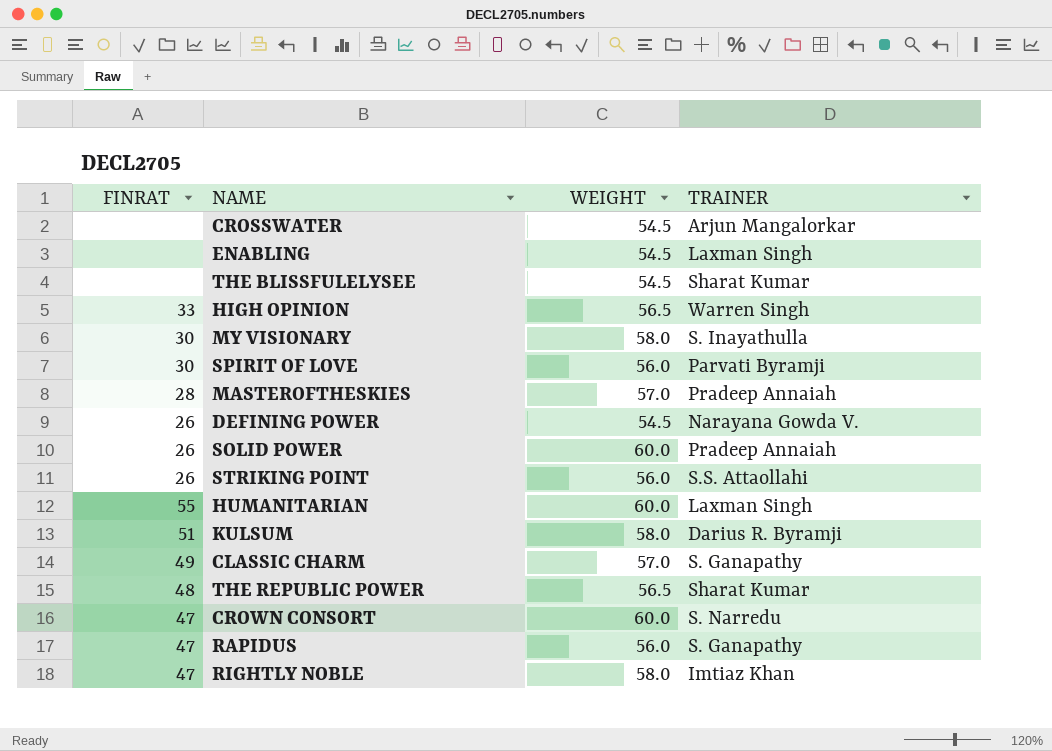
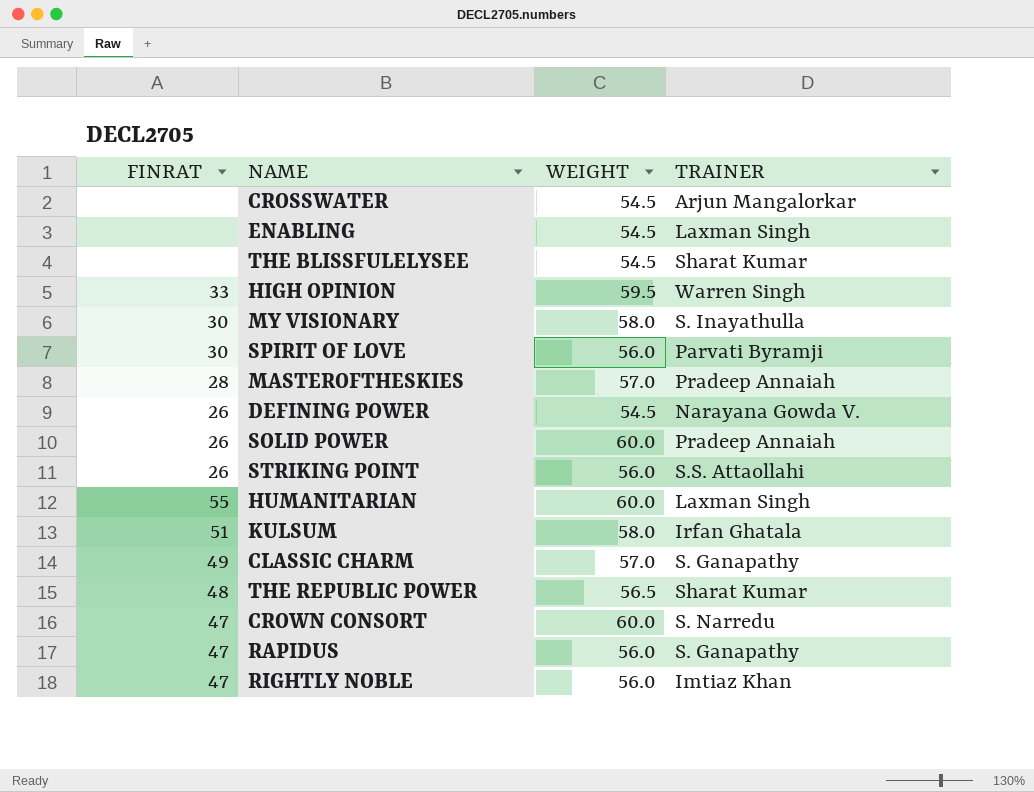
HIGH OPINION | WEIGHT: 56.5 -> 59.5
KULSUM | TRAINER: Darius R. Byramji -> Irfan Ghatala
RIGHTLY NOBLE | WEIGHT: 58.0 -> 56.0

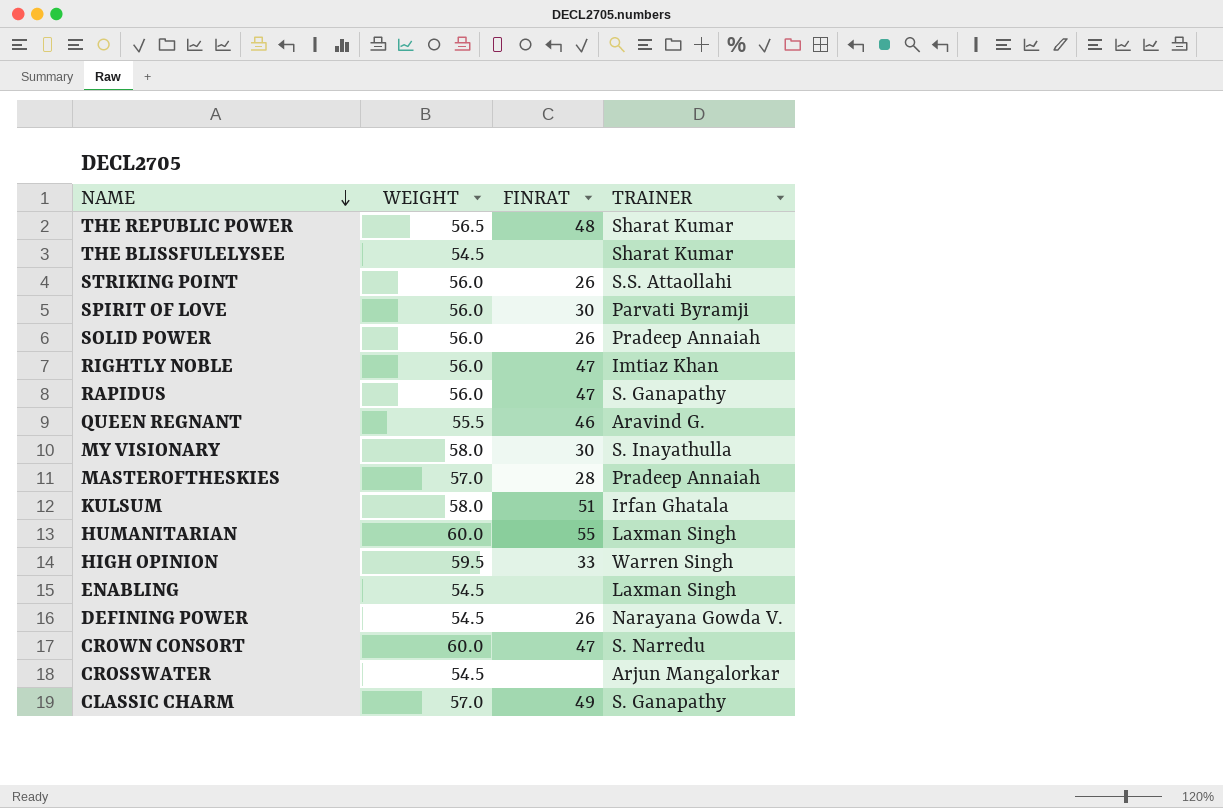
row order: none -> NAME descending
column FINRAT | position: 1 -> 3
SOLID POWER | WEIGHT: 60.0 -> 56.0
row QUEEN REGNANT: none -> 55.5 | 46 | Aravind G.

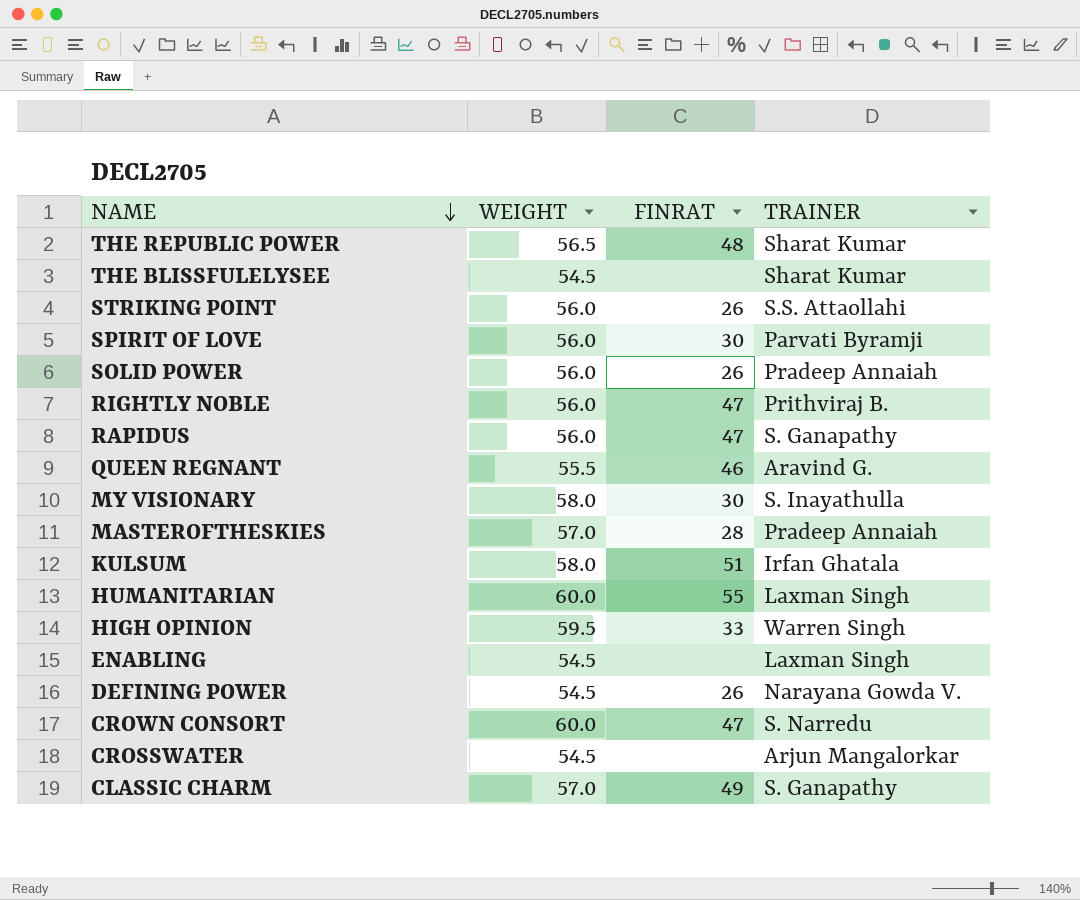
RIGHTLY NOBLE | TRAINER: Imtiaz Khan -> Prithviraj B.

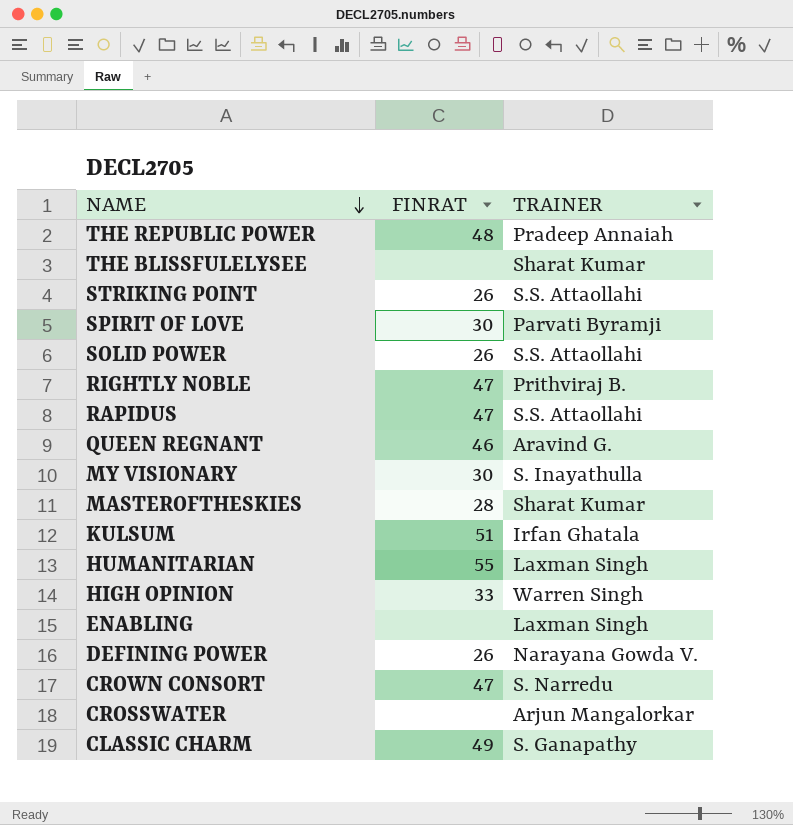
column WEIGHT | position: 2 -> none
THE REPUBLIC POWER | TRAINER: Sharat Kumar -> Pradeep Annaiah
SOLID POWER | TRAINER: Pradeep Annaiah -> S.S. Attaollahi
RAPIDUS | TRAINER: S. Ganapathy -> S.S. Attaollahi
MASTEROFTHESKIES | TRAINER: Pradeep Annaiah -> Sharat Kumar

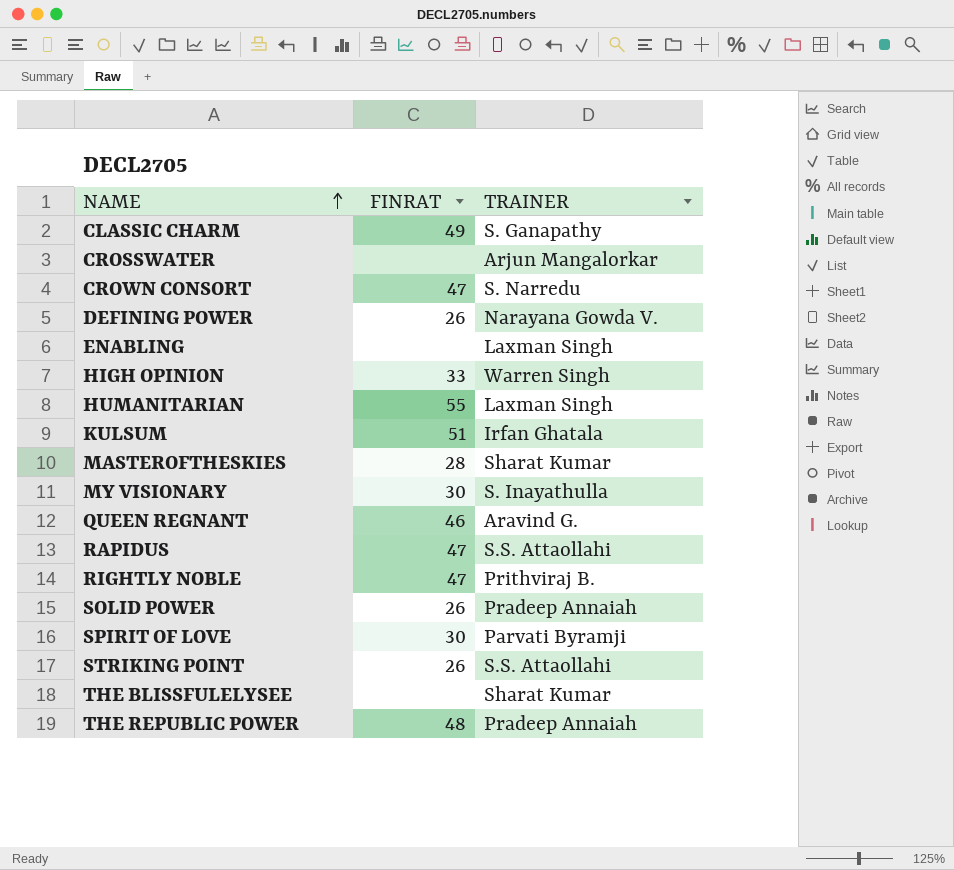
row order: NAME descending -> NAME ascending
SOLID POWER | TRAINER: S.S. Attaollahi -> Pradeep Annaiah

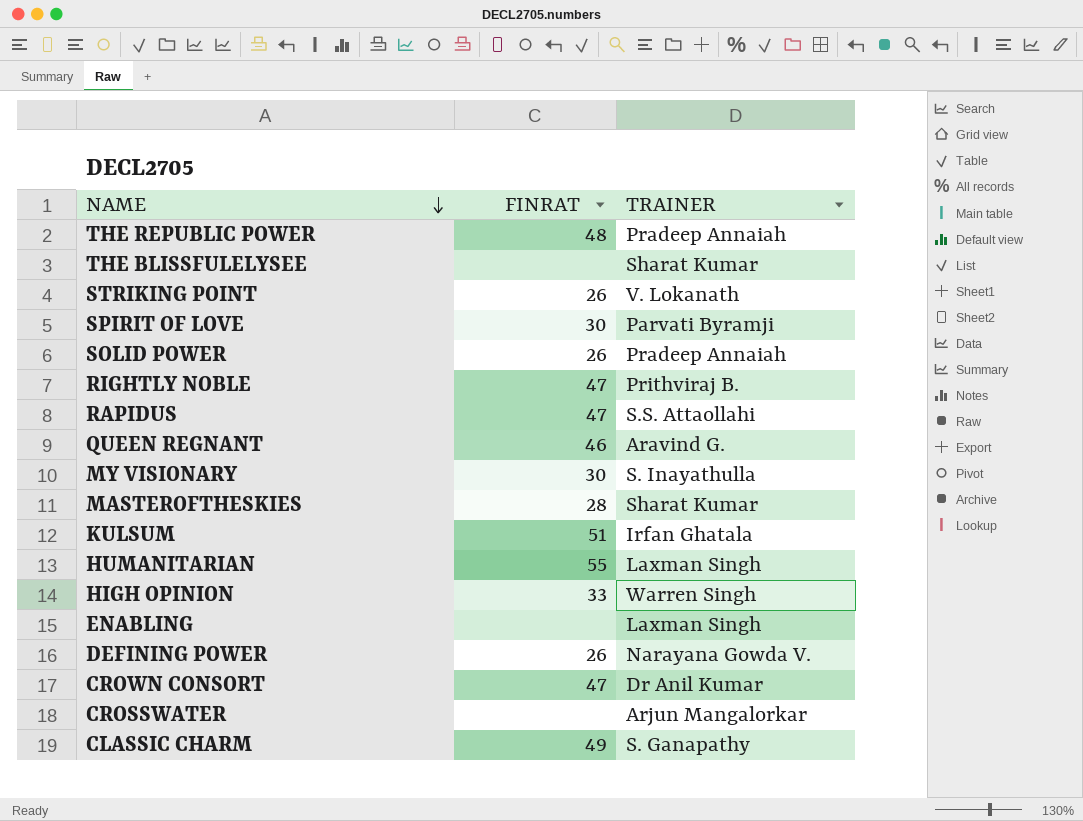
row order: NAME ascending -> NAME descending
STRIKING POINT | TRAINER: S.S. Attaollahi -> V. Lokanath
CROWN CONSORT | TRAINER: S. Narredu -> Dr Anil Kumar

